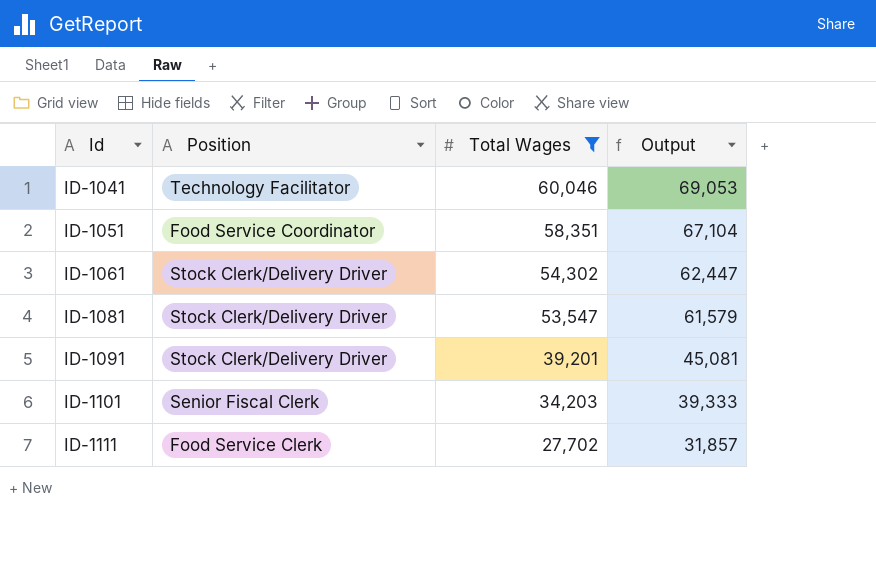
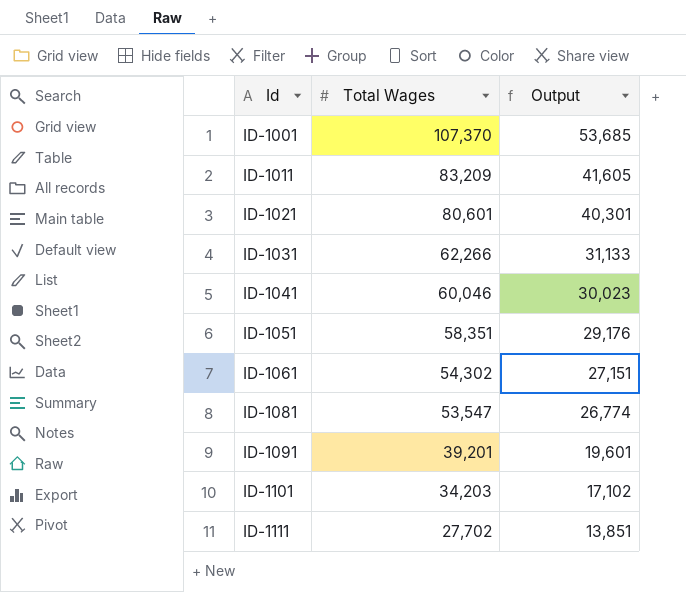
filter: Total Wages <= 60,046 -> none
column Position | position: 2 -> none
column Output | formula: [Total Wages] * 1.15 -> [Total Wages] * 0.5

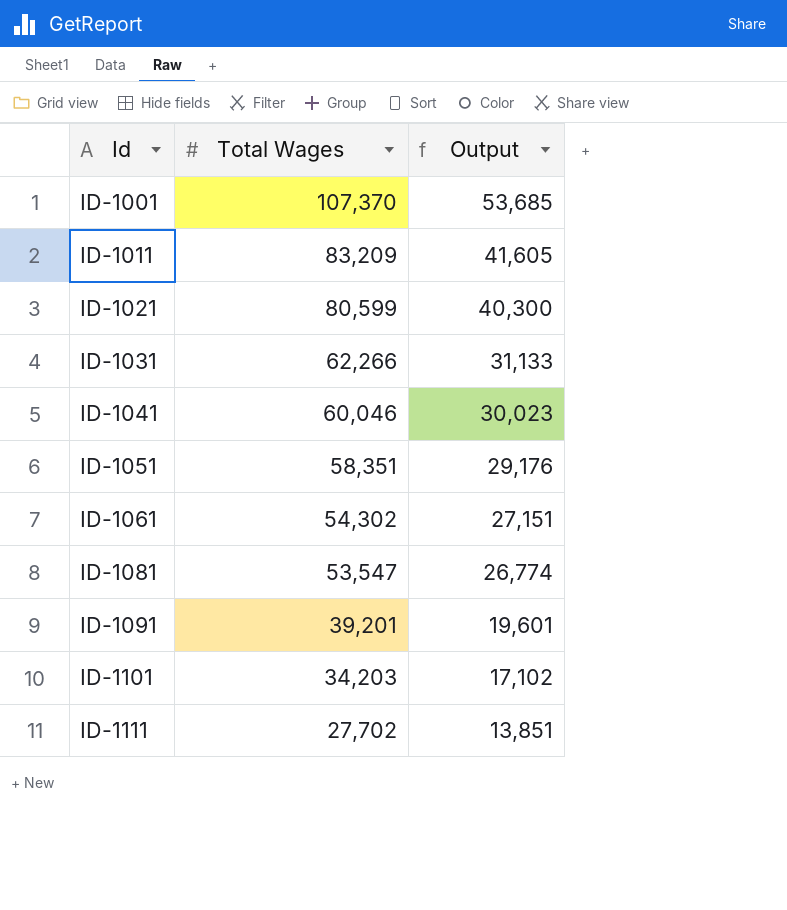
ID-1021 | Total Wages: 80,601 -> 80,599
ID-1021 | Output: 40,301 -> 40,300

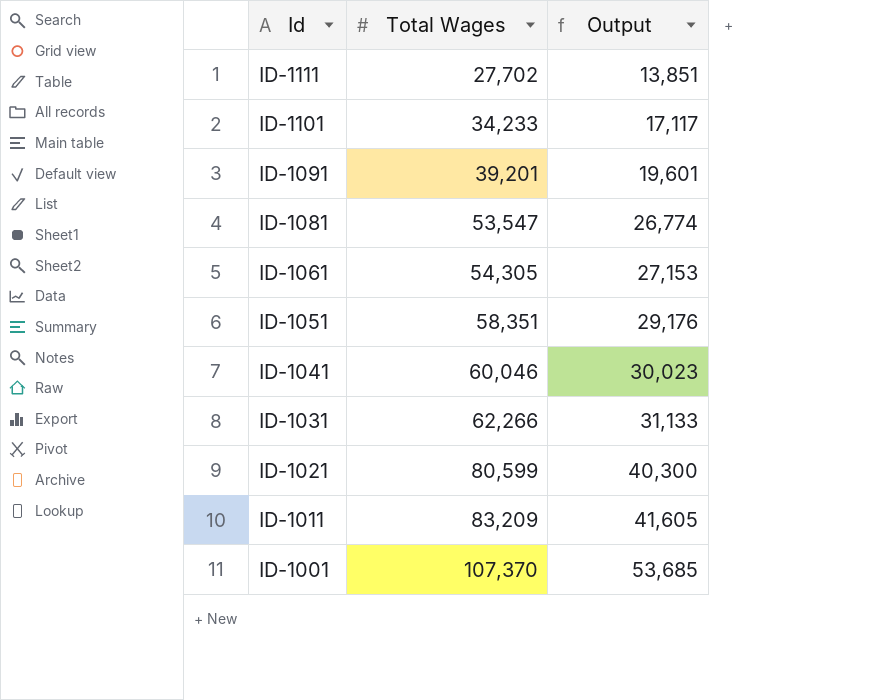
row order: Id ascending -> Id descending
ID-1101 | Total Wages: 34,203 -> 34,233
ID-1101 | Output: 17,102 -> 17,117
ID-1061 | Total Wages: 54,302 -> 54,305
ID-1061 | Output: 27,151 -> 27,153

